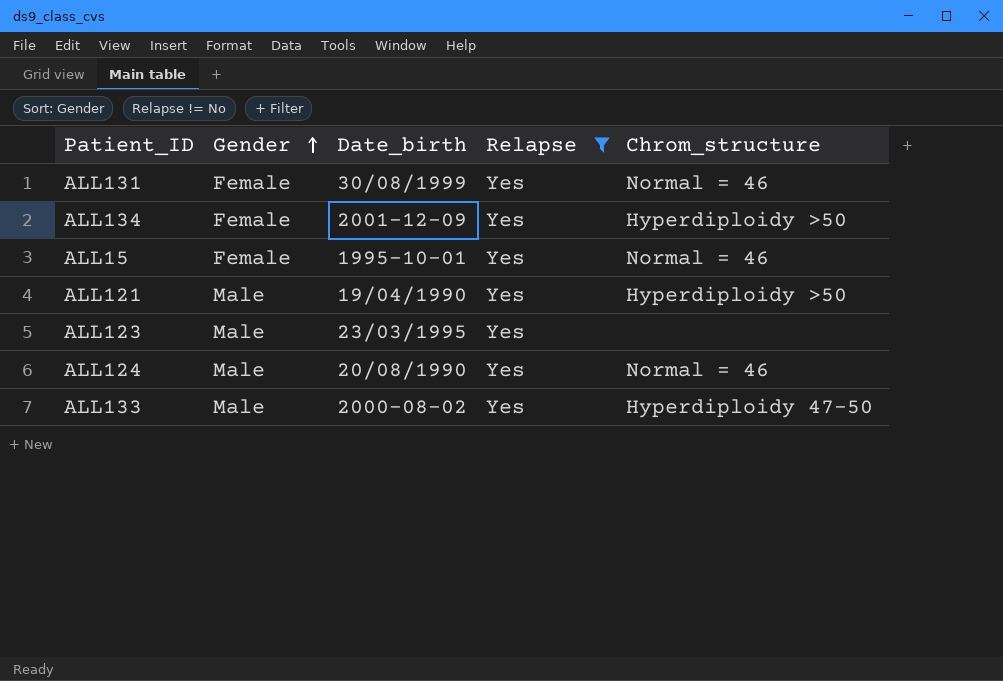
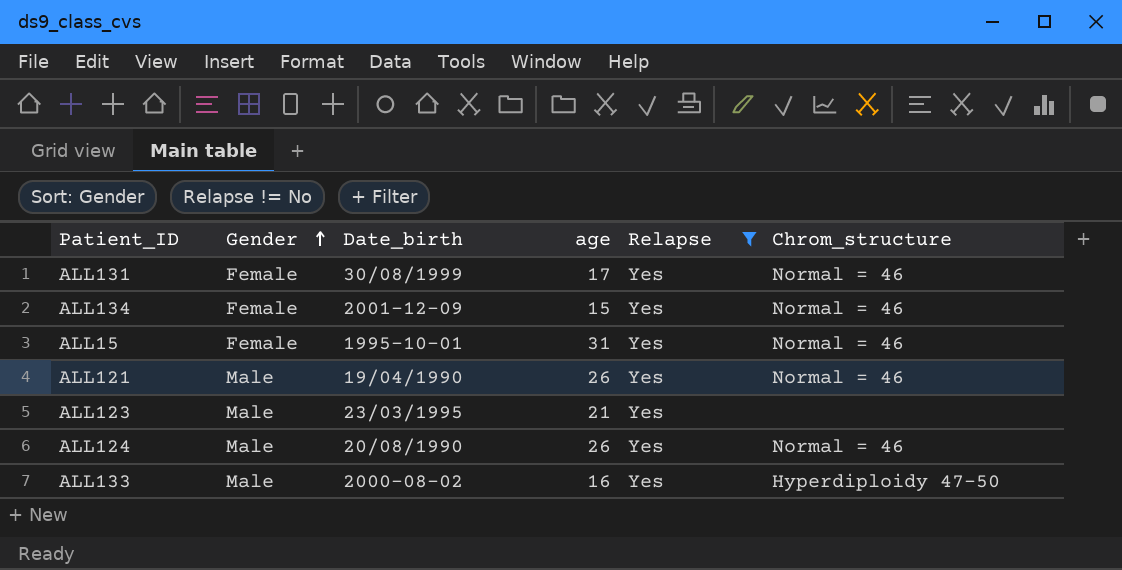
column age | position: none -> 4
ALL134 | Chrom_structure: Hyperdiploidy >50 -> Normal = 46
ALL121 | Chrom_structure: Hyperdiploidy >50 -> Normal = 46

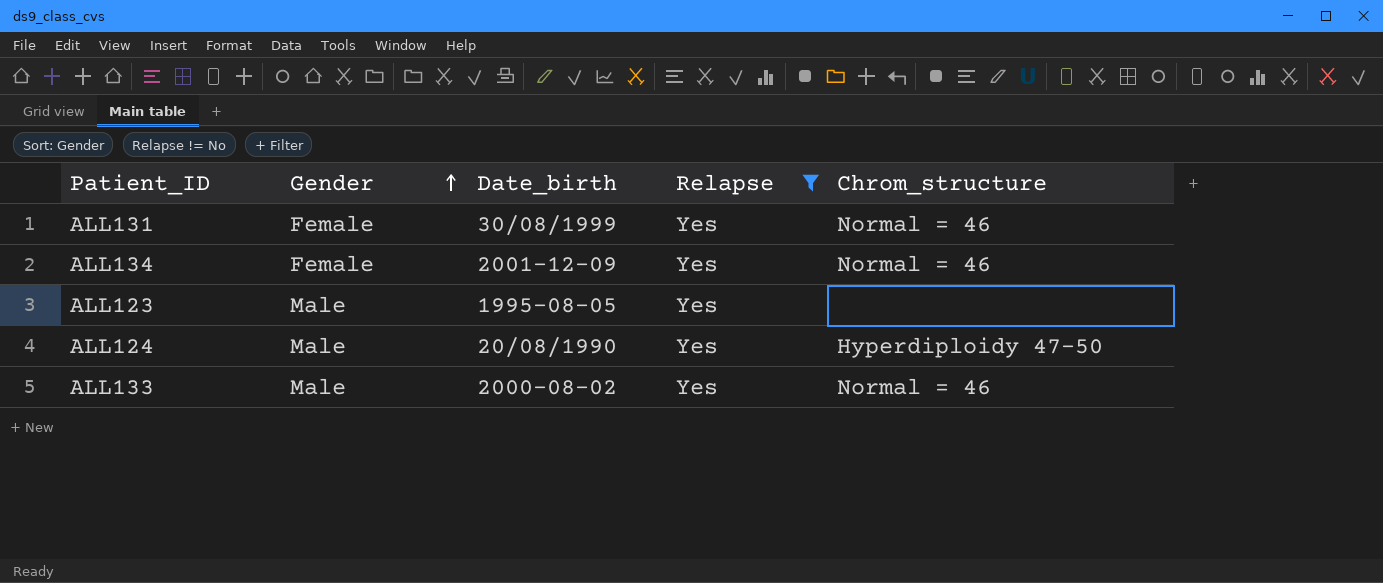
column age | position: 4 -> none
row ALL15: Female | 1995-10-01 | 31 | Yes | Normal = 46 -> none
row ALL121: Male | 19/04/1990 | 26 | Yes | Normal = 46 -> none
ALL123 | Date_birth: 23/03/1995 -> 1995-08-05
ALL124 | Chrom_structure: Normal = 46 -> Hyperdiploidy 47-50
ALL133 | Chrom_structure: Hyperdiploidy 47-50 -> Normal = 46

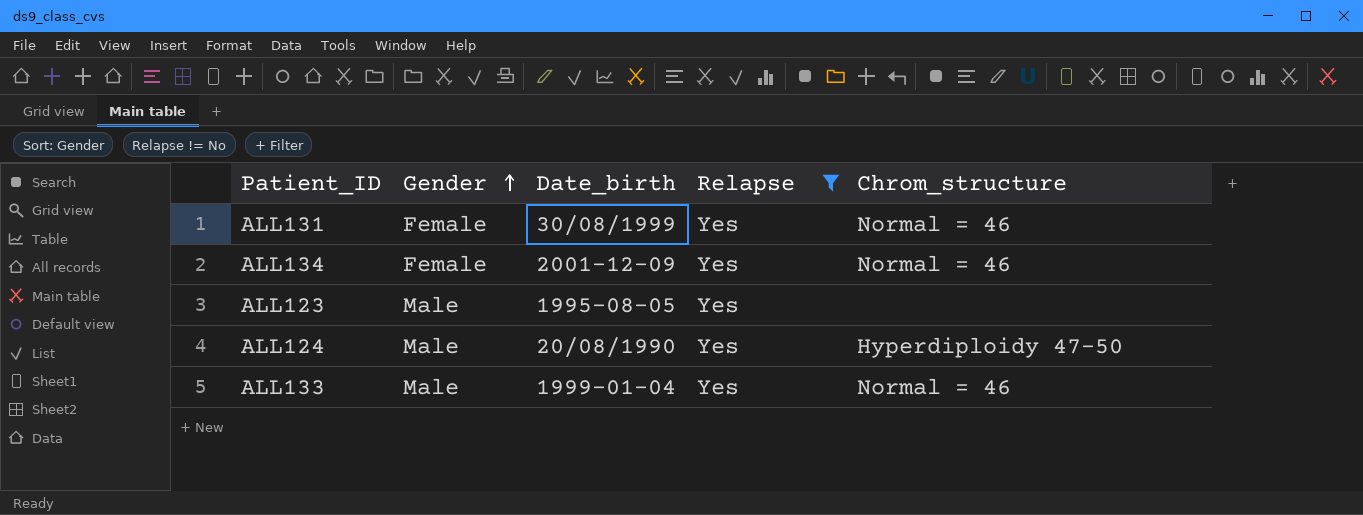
ALL133 | Date_birth: 2000-08-02 -> 1999-01-04

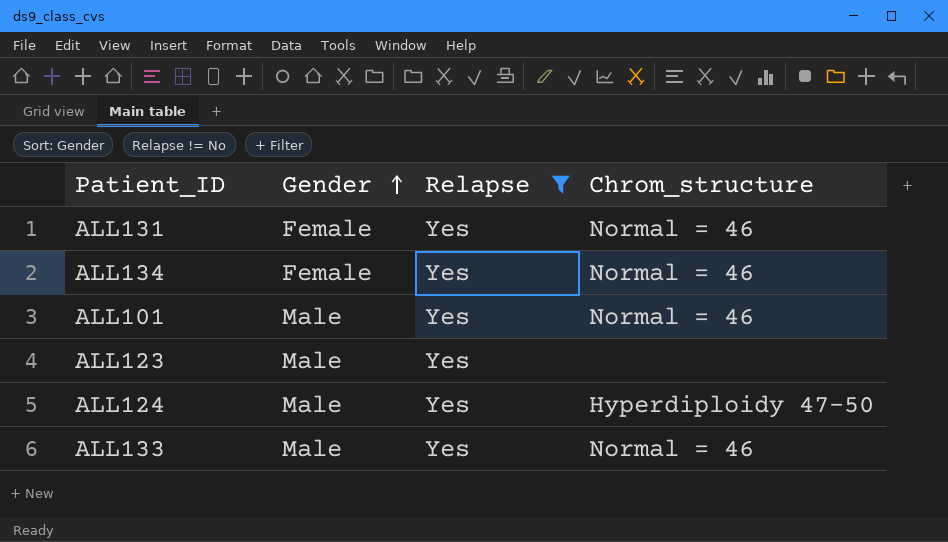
column Date_birth | position: 3 -> none
row ALL101: none -> Male | Yes | Normal = 46

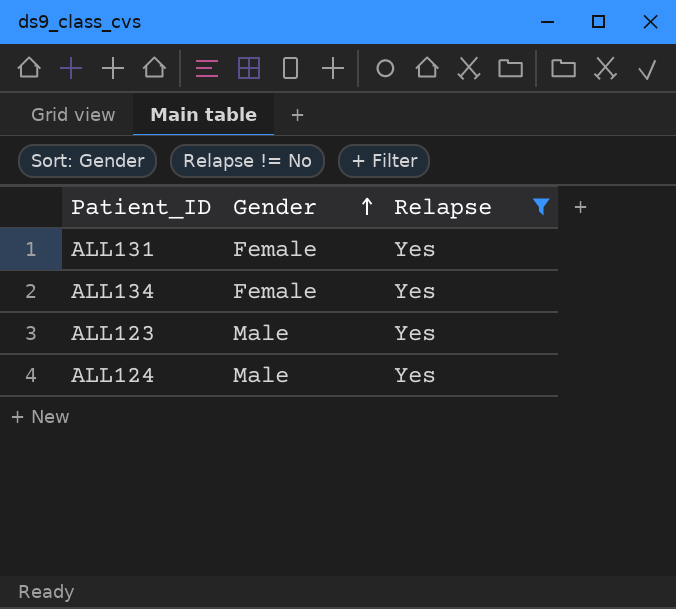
column Chrom_structure | position: 4 -> none
row ALL101: Male | Yes | Normal = 46 -> none
row ALL133: Male | Yes | Normal = 46 -> none

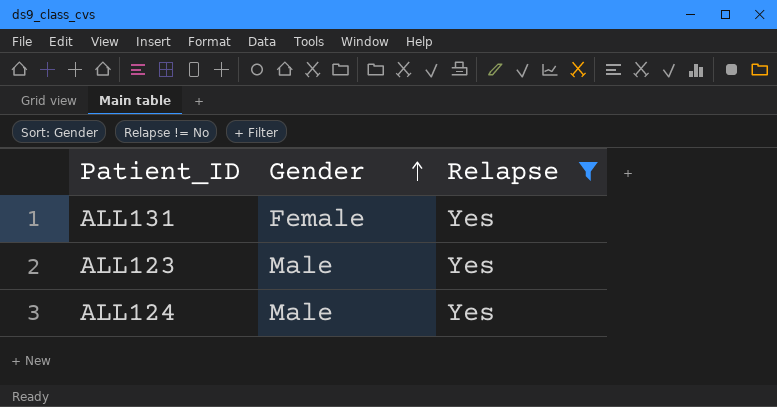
row ALL134: Female | Yes -> none

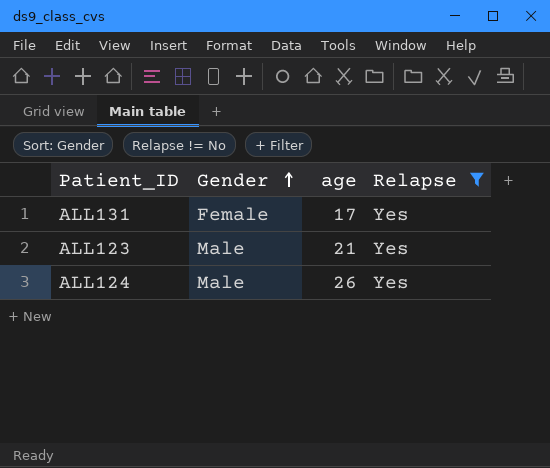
column age | position: none -> 3

